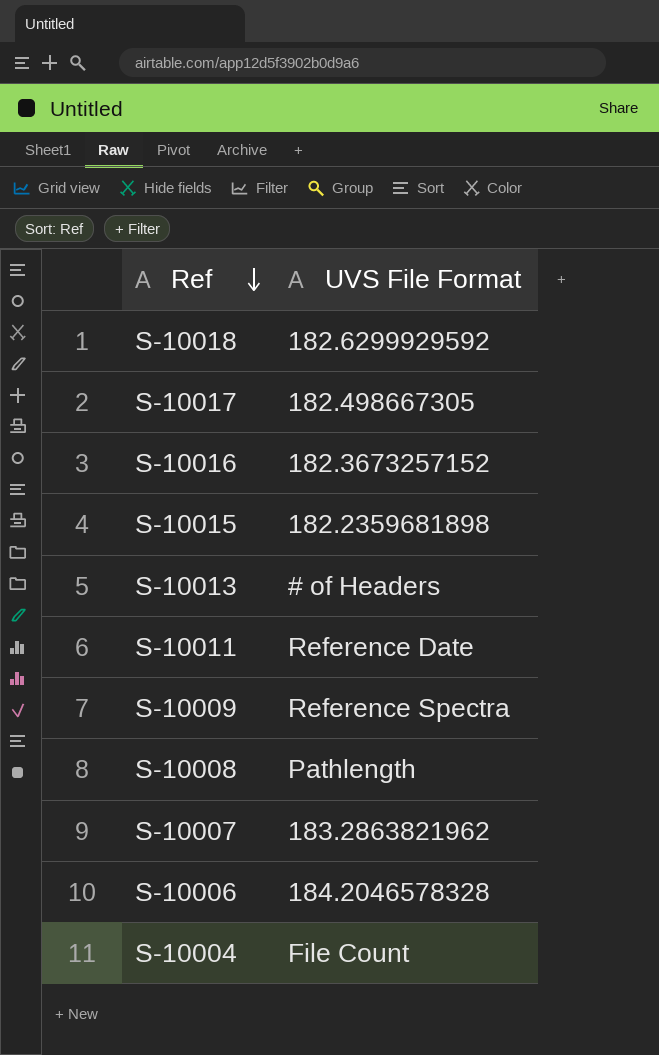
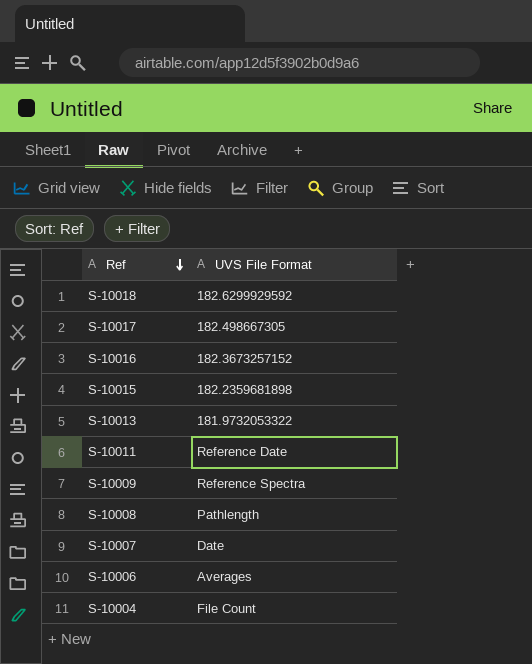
S-10013 | UVS File Format: # of Headers -> 181.9732053322
S-10007 | UVS File Format: 183.2863821962 -> Date
S-10006 | UVS File Format: 184.2046578328 -> Averages

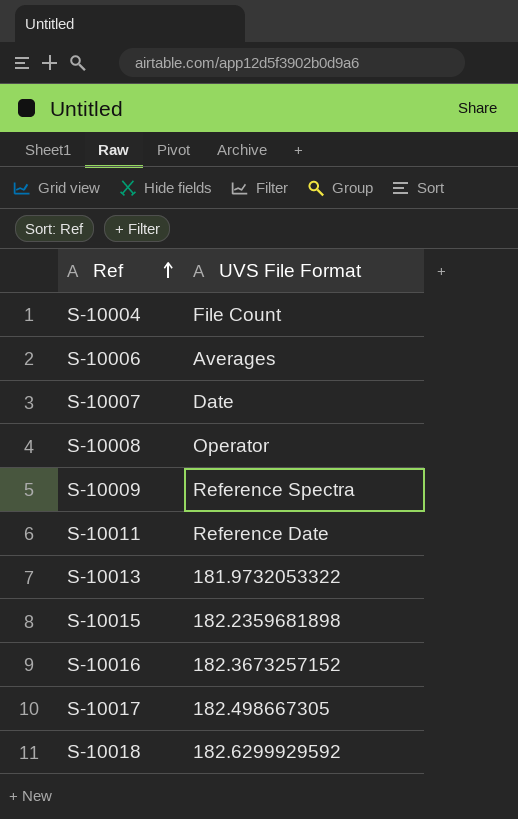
row order: Ref descending -> Ref ascending
S-10008 | UVS File Format: Pathlength -> Operator

